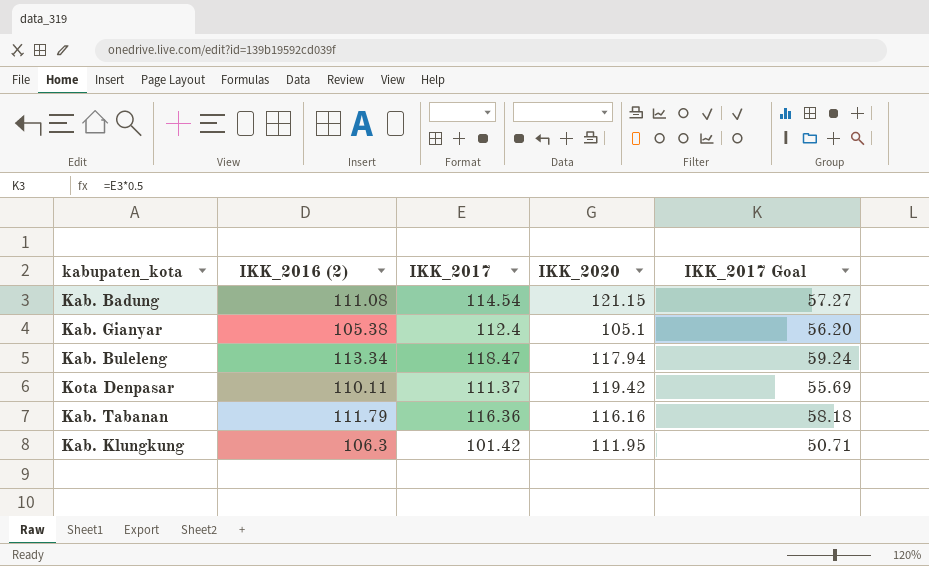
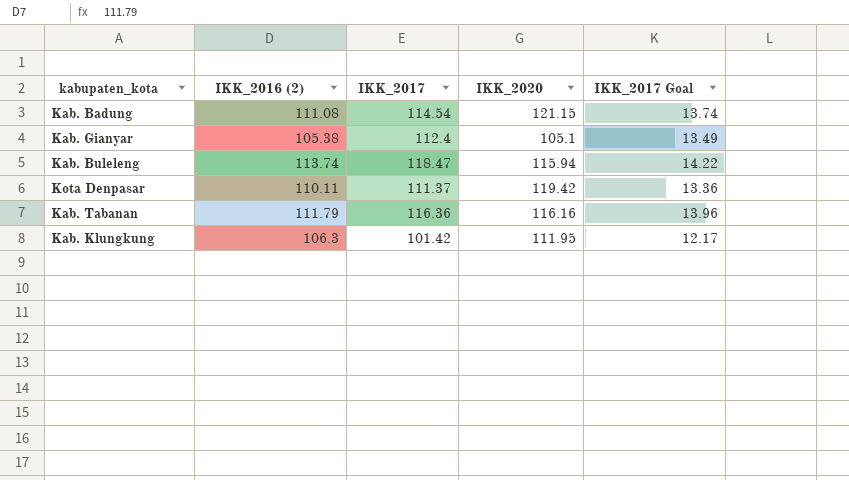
column IKK_2017 Goal | formula: [IKK_2017] * 0.5 -> [IKK_2017] * 0.12
Kab. Buleleng | IKK_2016 (2): 113.34 -> 113.74
Kab. Buleleng | IKK_2020: 117.94 -> 115.94

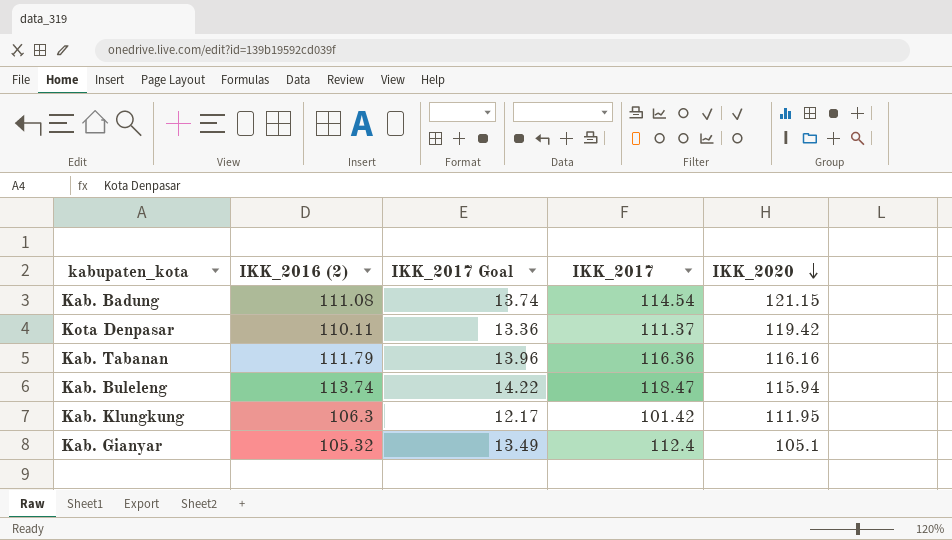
row order: none -> IKK_2020 descending
column IKK_2017 Goal | position: 5 -> 3
Kab. Gianyar | IKK_2016 (2): 105.38 -> 105.32

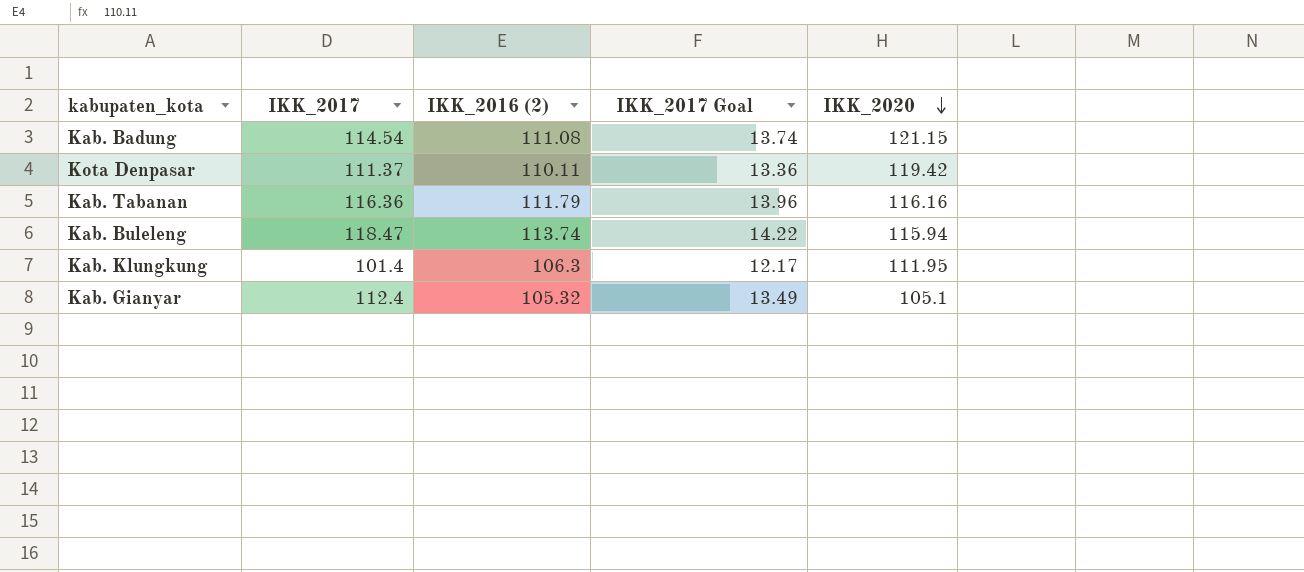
column IKK_2017 | position: 4 -> 2
Kab. Klungkung | IKK_2017: 101.42 -> 101.4

